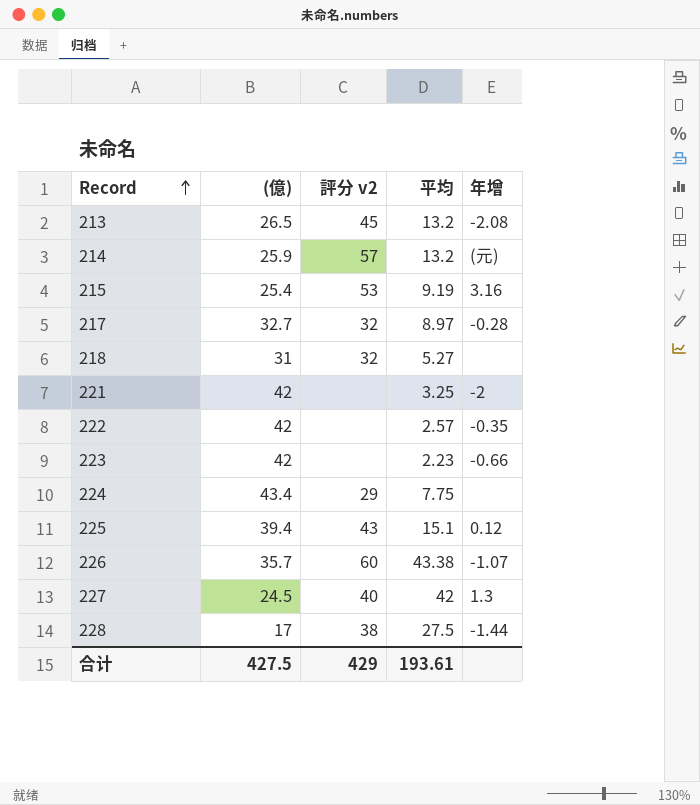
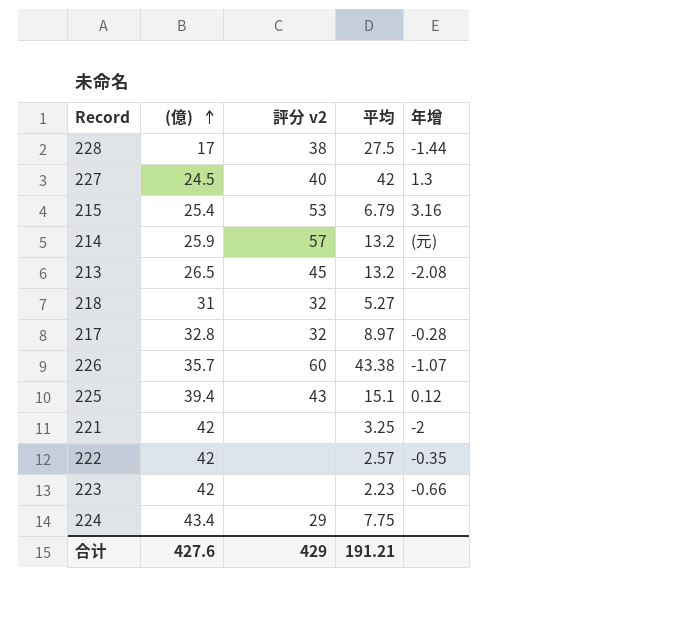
row order: Record ascending -> (億) ascending
215 | 平均: 9.19 -> 6.79
217 | (億): 32.7 -> 32.8
合计 | (億): 427.5 -> 427.6
合计 | 平均: 193.61 -> 191.21

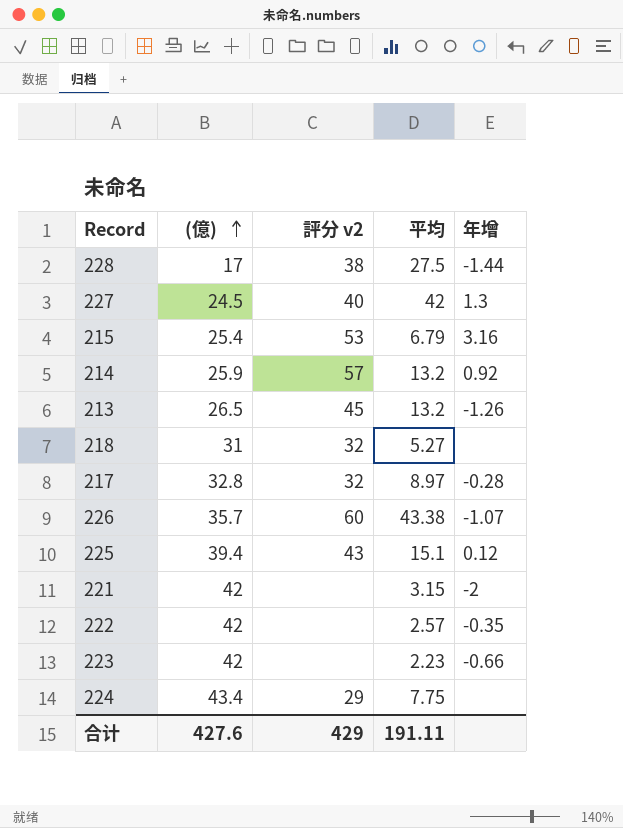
214 | 年增: (元) -> 0.92
213 | 年增: -2.08 -> -1.26
221 | 平均: 3.25 -> 3.15
合计 | 平均: 191.21 -> 191.11

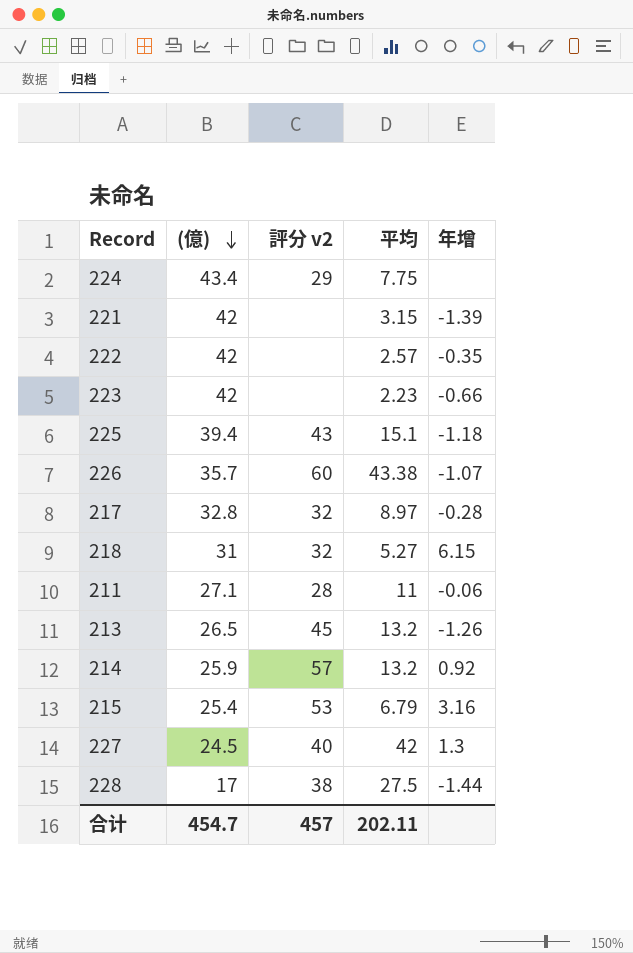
row order: (億) ascending -> (億) descending
221 | 年增: -2 -> -1.39
225 | 年增: 0.12 -> -1.18
218 | 年增: none -> 6.15
row 211: none -> 27.1 | 28 | 11 | -0.06
合计 | (億): 427.6 -> 454.7
合计 | 評分 v2: 429 -> 457
合计 | 平均: 191.11 -> 202.11

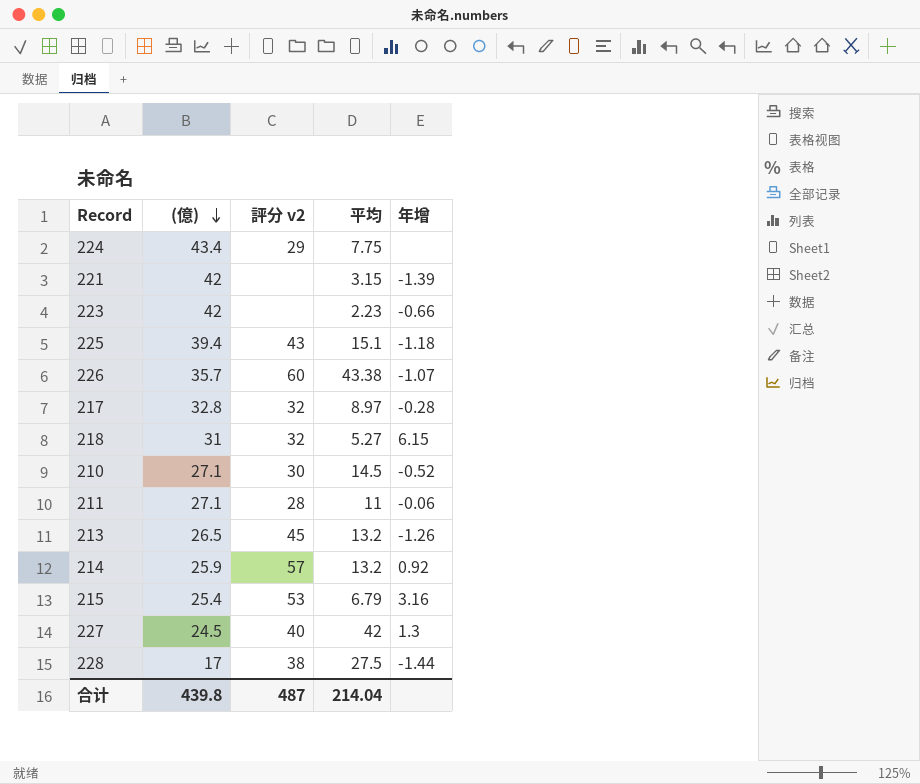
row 222: 42 | none | 2.57 | -0.35 -> none
row 210: none -> 27.1 | 30 | 14.5 | -0.52
合计 | (億): 454.7 -> 439.8
合计 | 評分 v2: 457 -> 487
合计 | 平均: 202.11 -> 214.04

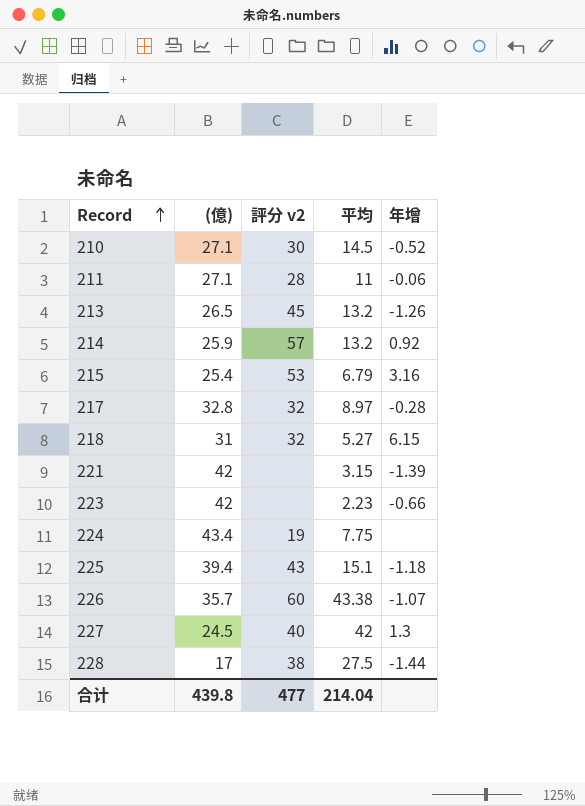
row order: (億) descending -> Record ascending
224 | 評分 v2: 29 -> 19
合计 | 評分 v2: 487 -> 477

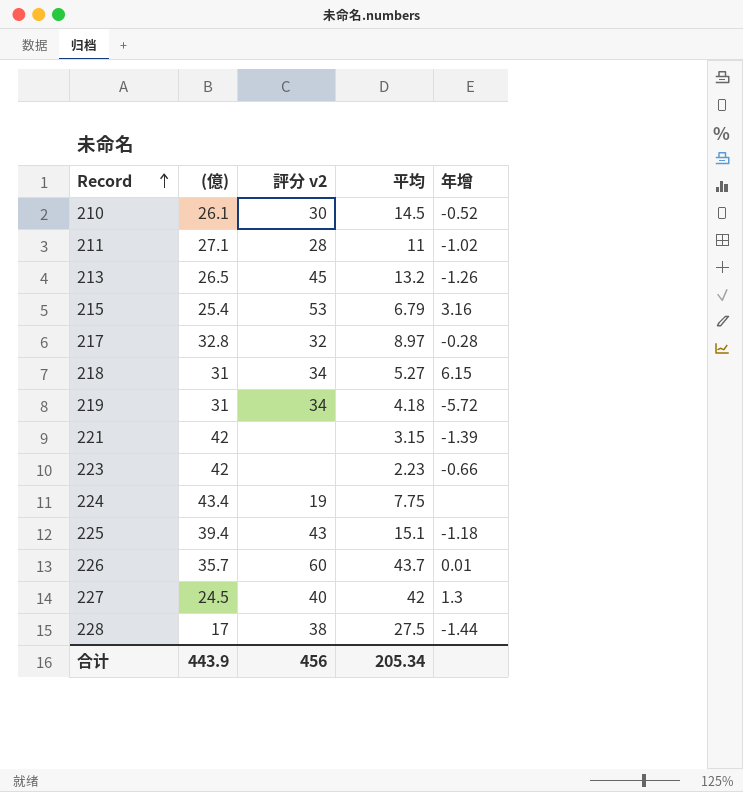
row 214: 25.9 | 57 | 13.2 | 0.92 -> none
210 | (億): 27.1 -> 26.1
211 | 年增: -0.06 -> -1.02
218 | 評分 v2: 32 -> 34
row 219: none -> 31 | 34 | 4.18 | -5.72
226 | 平均: 43.38 -> 43.7
226 | 年增: -1.07 -> 0.01
合计 | (億): 439.8 -> 443.9
合计 | 評分 v2: 477 -> 456
合计 | 平均: 214.04 -> 205.34

